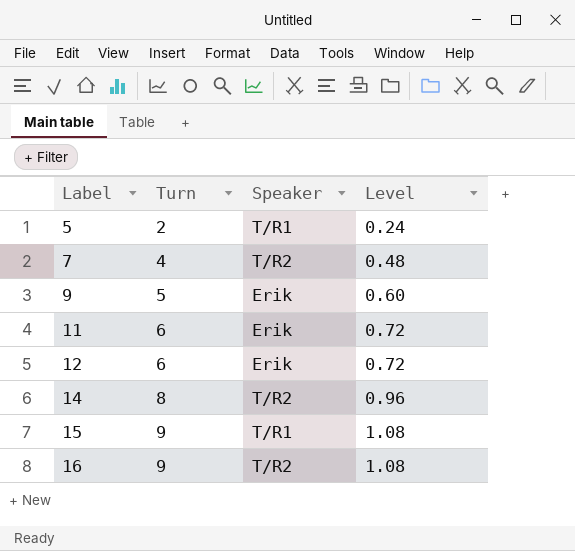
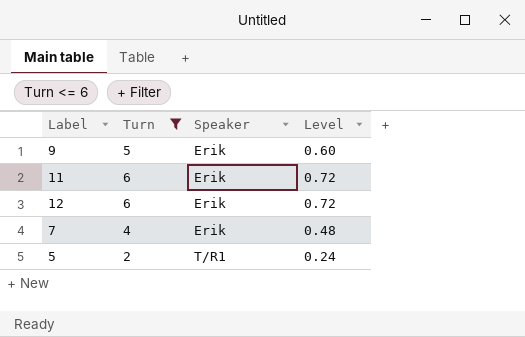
filter: none -> Turn <= 6
row order: Label ascending -> Speaker ascending
7 | Speaker: T/R2 -> Erik

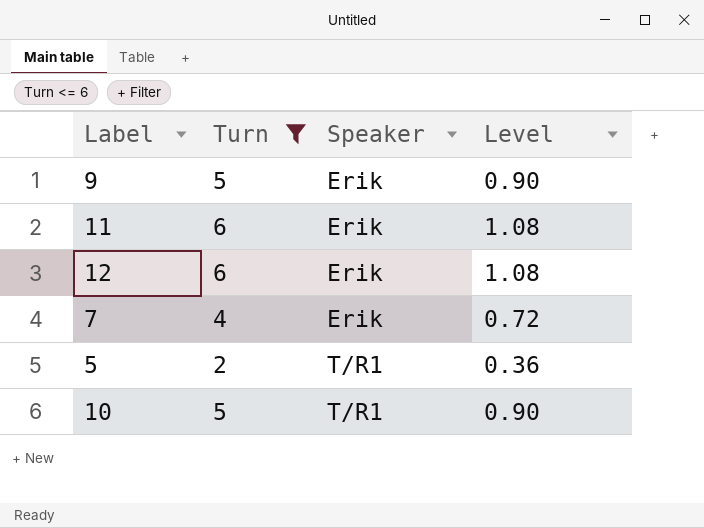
column Level | formula: [Turn] * 0.12 -> [Turn] * 0.18
row 10: none -> 5 | T/R1 | 0.90

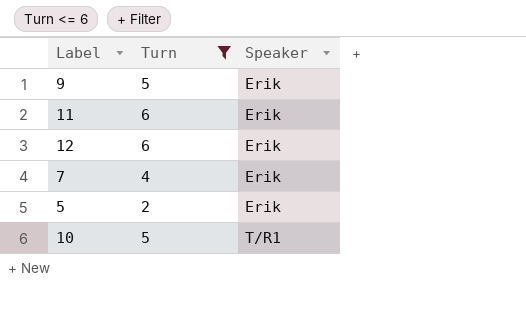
column Level | formula: [Turn] * 0.18 -> none
5 | Speaker: T/R1 -> Erik

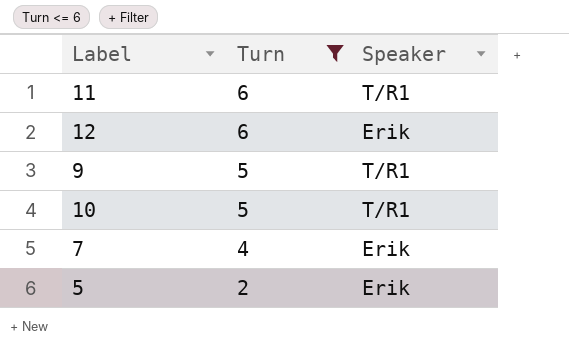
row order: Speaker ascending -> Turn descending
11 | Speaker: Erik -> T/R1
9 | Speaker: Erik -> T/R1

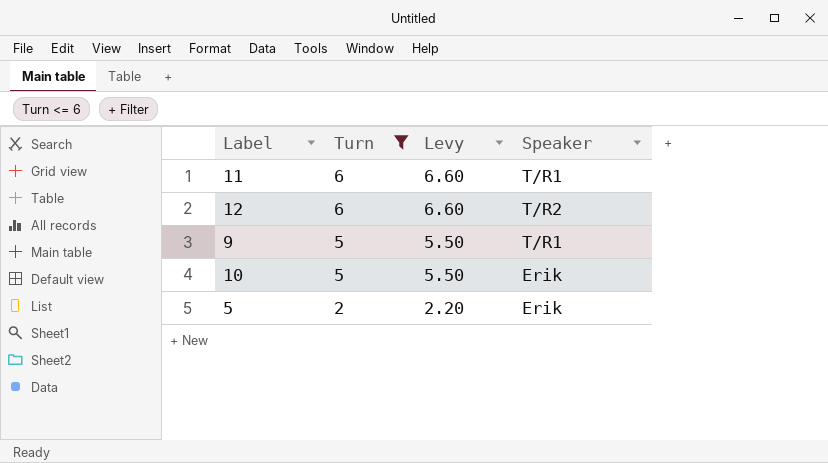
column Levy | formula: none -> [Turn] * 1.1
row 7: 4 | Erik -> none
12 | Speaker: Erik -> T/R2
10 | Speaker: T/R1 -> Erik

